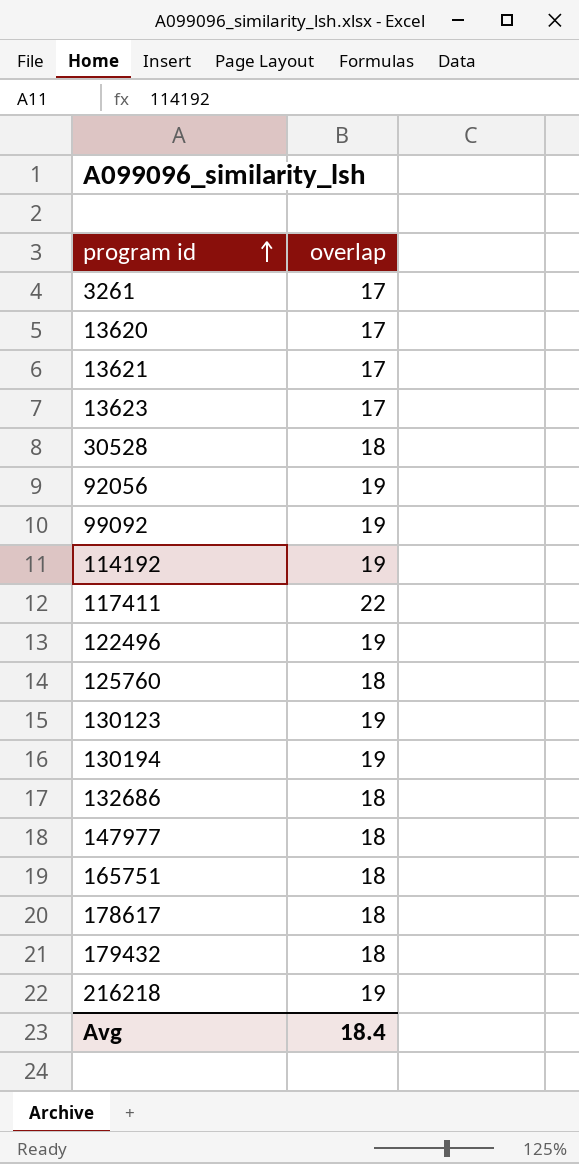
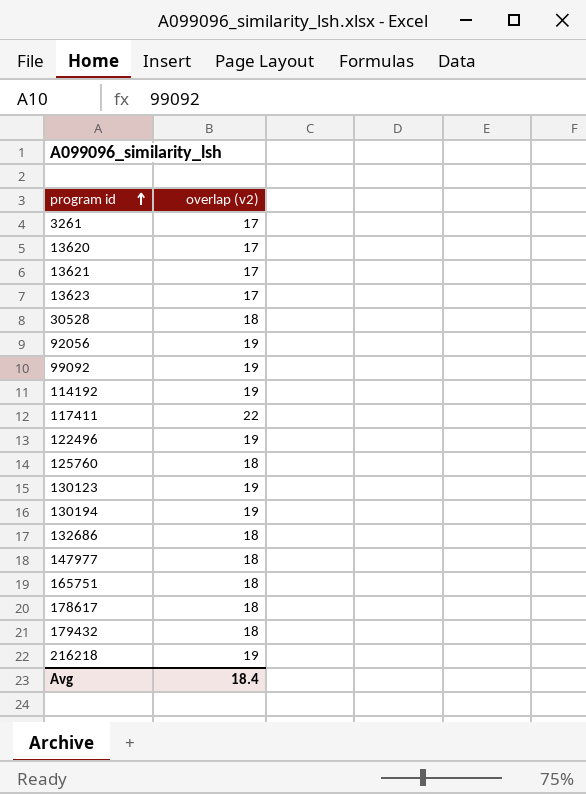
column name: overlap -> overlap (v2)

